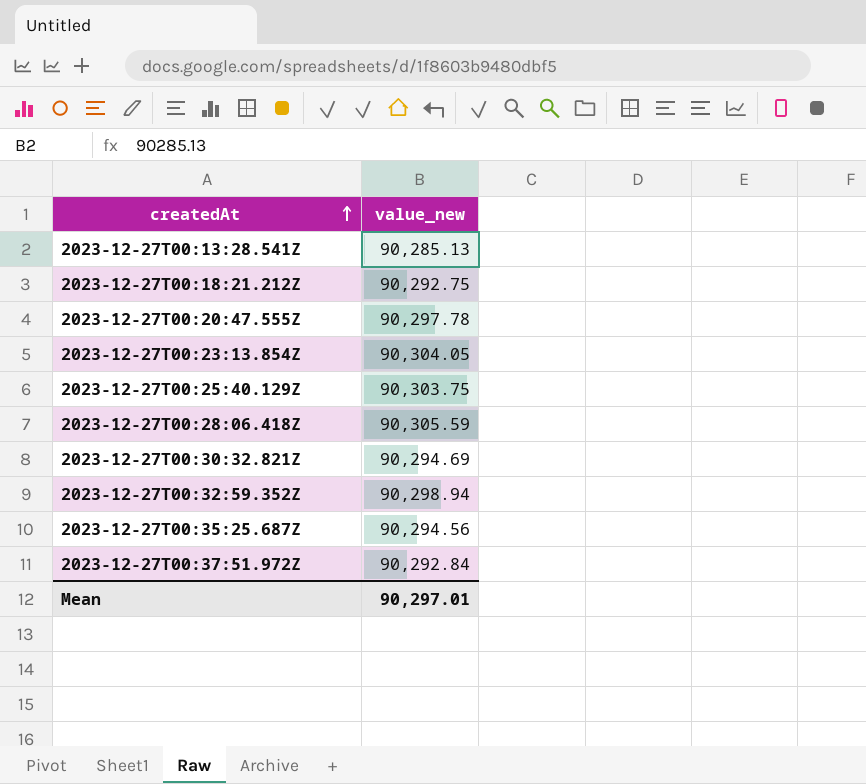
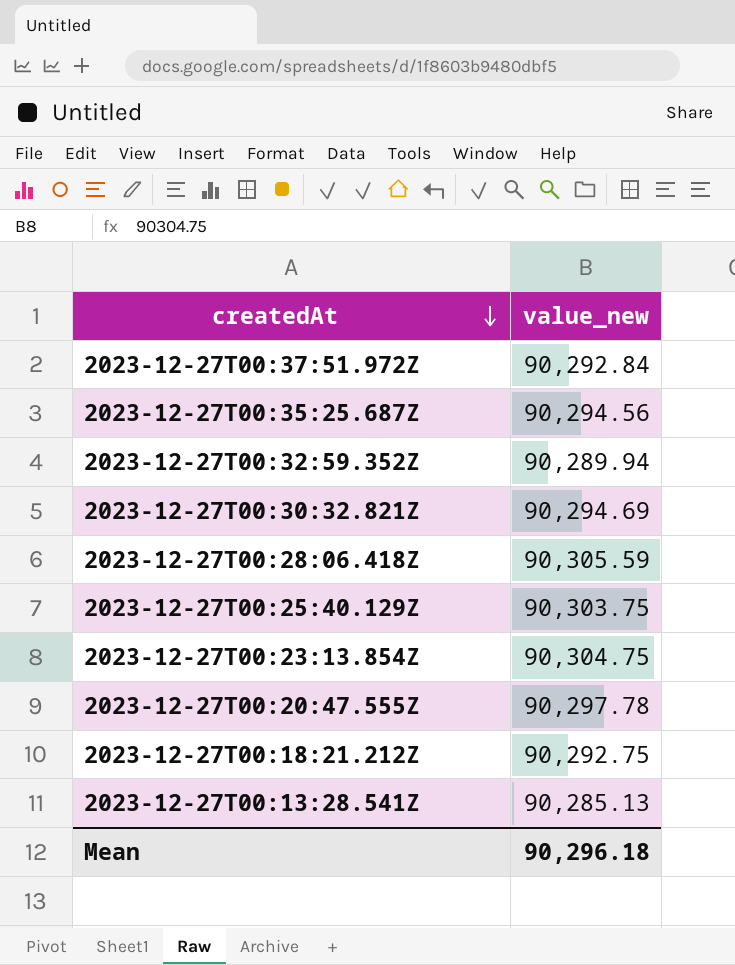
row order: createdAt ascending -> createdAt descending
2023-12-27T00:32:59.352Z | value_new: 90,298.94 -> 90,289.94
2023-12-27T00:23:13.854Z | value_new: 90,304.05 -> 90,304.75
Mean | value_new: 90,297.01 -> 90,296.18

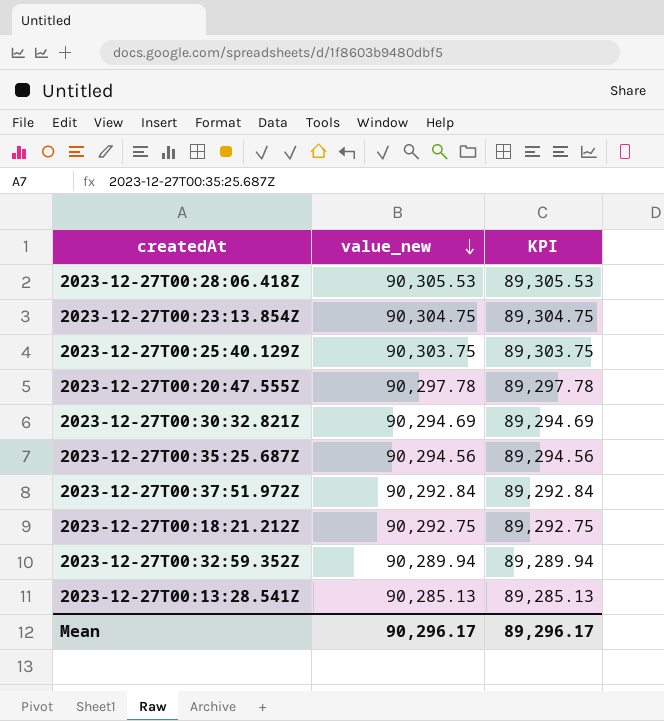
row order: createdAt descending -> value_new descending
column KPI | formula: none -> [value_new] - 1000
2023-12-27T00:28:06.418Z | value_new: 90,305.59 -> 90,305.53
Mean | value_new: 90,296.18 -> 90,296.17

